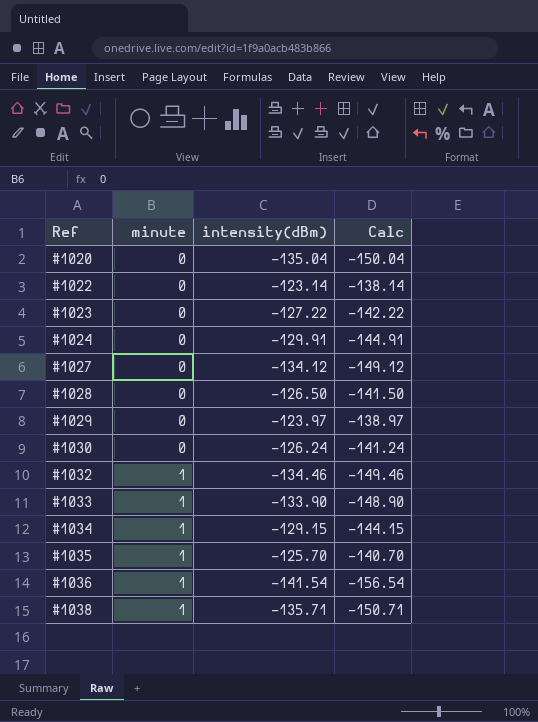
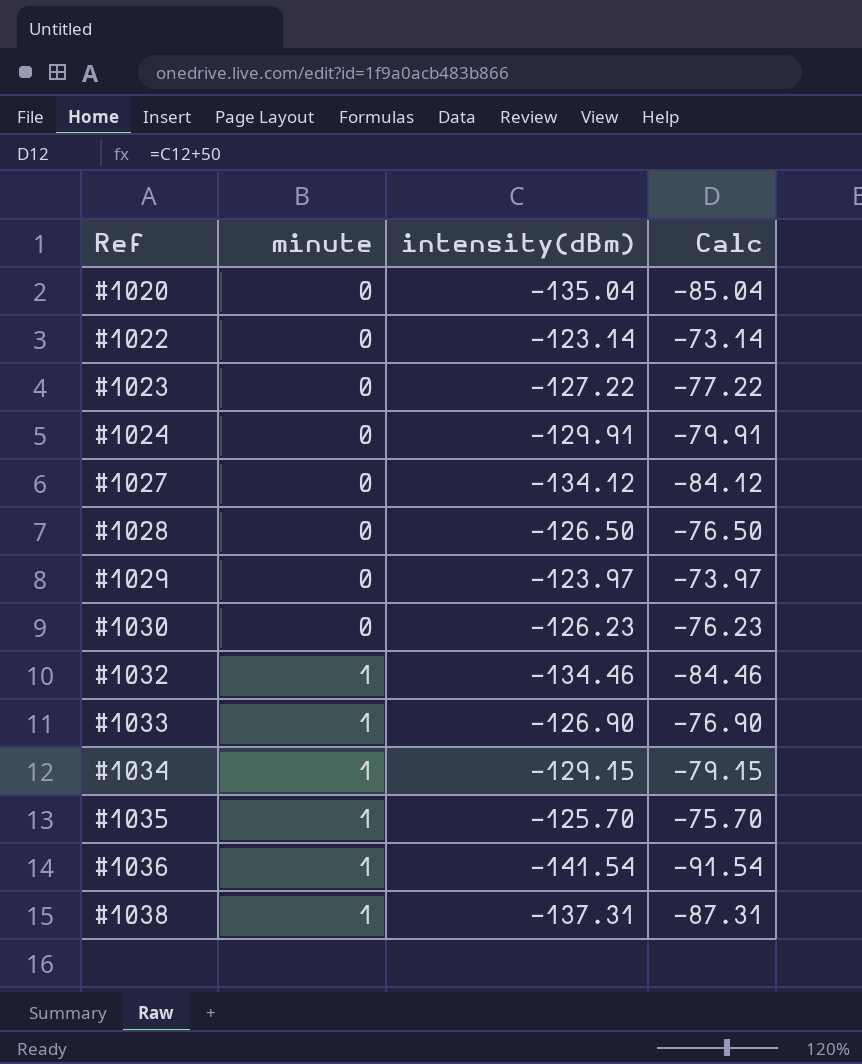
column Calc | formula: [intensity(dBm)] - 15 -> [intensity(dBm)] + 50
#1030 | intensity(dBm): -126.24 -> -126.23
#1033 | intensity(dBm): -133.90 -> -126.90
#1038 | intensity(dBm): -135.71 -> -137.31

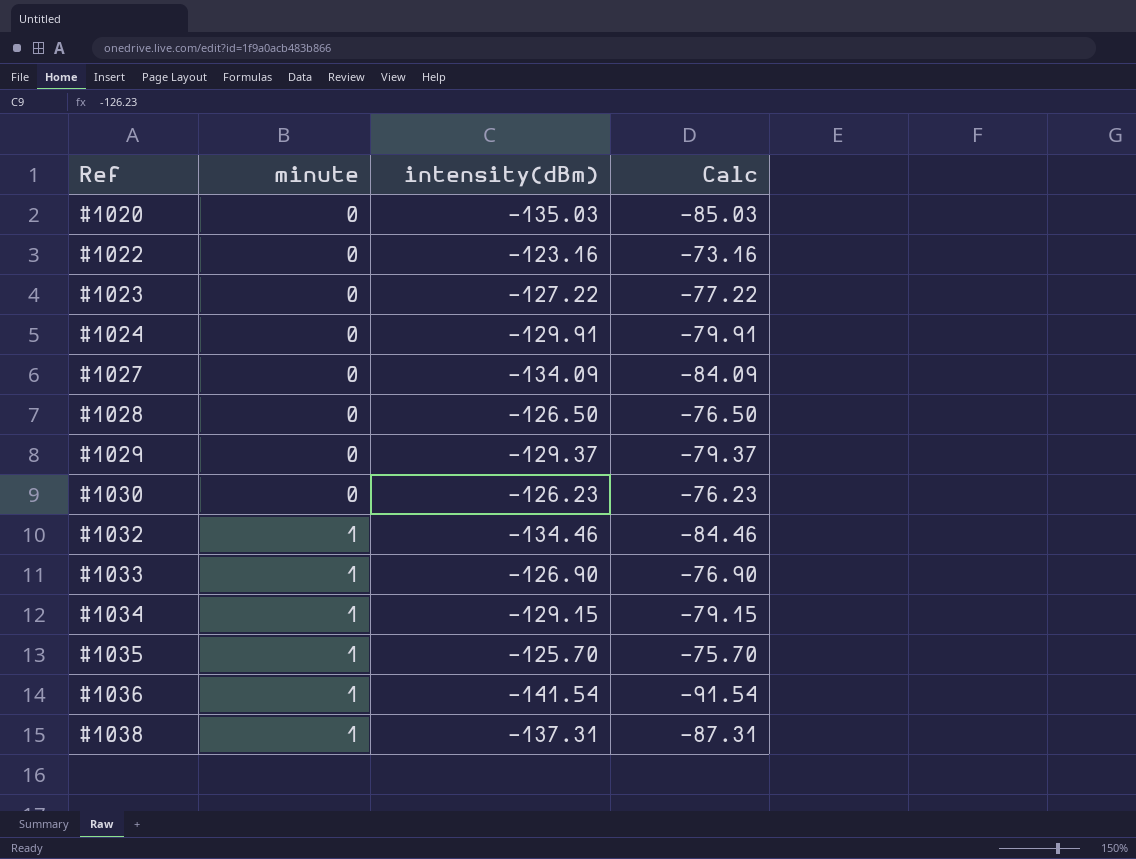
#1020 | intensity(dBm): -135.04 -> -135.03
#1020 | Calc: -85.04 -> -85.03
#1022 | intensity(dBm): -123.14 -> -123.16
#1022 | Calc: -73.14 -> -73.16
#1027 | intensity(dBm): -134.12 -> -134.09
#1027 | Calc: -84.12 -> -84.09
#1029 | intensity(dBm): -123.97 -> -129.37
#1029 | Calc: -73.97 -> -79.37

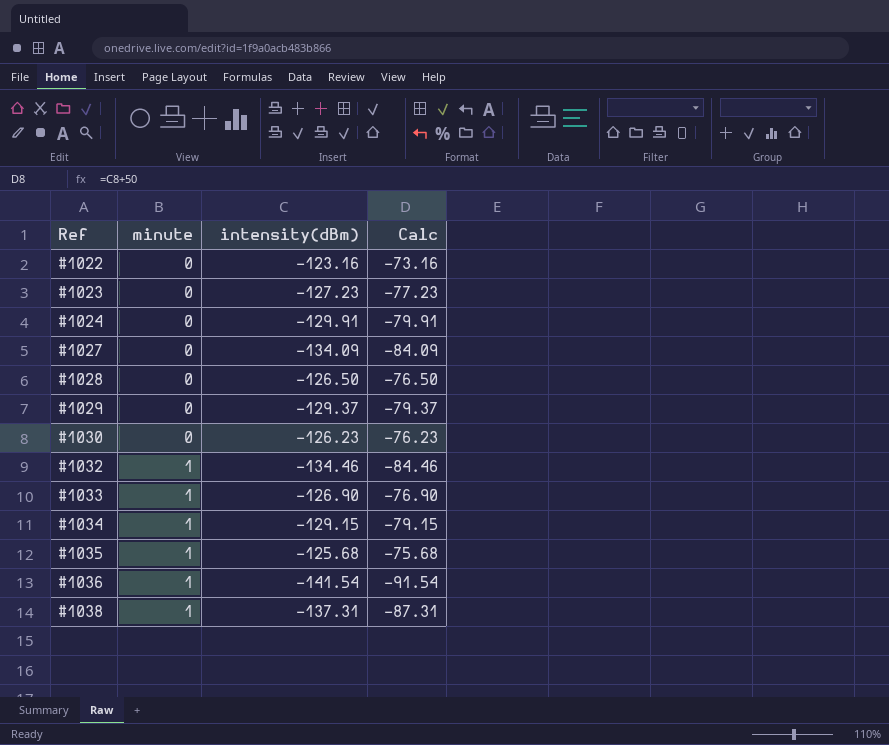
row #1020: 0 | -135.03 | -85.03 -> none
#1023 | intensity(dBm): -127.22 -> -127.23
#1023 | Calc: -77.22 -> -77.23
#1035 | intensity(dBm): -125.70 -> -125.68
#1035 | Calc: -75.70 -> -75.68

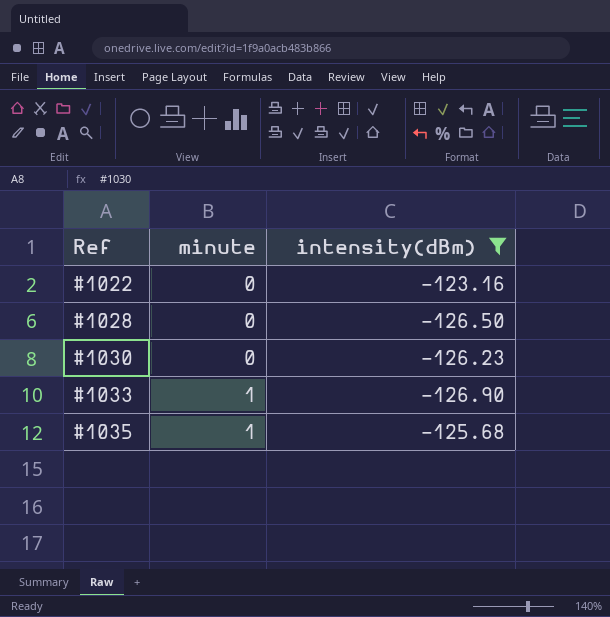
filter: none -> intensity(dBm) >= -126.90
column Calc | formula: [intensity(dBm)] + 50 -> none

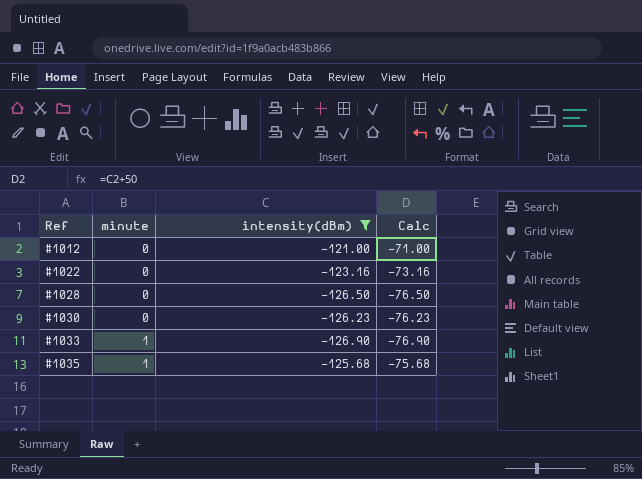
column Calc | formula: none -> [intensity(dBm)] + 50
row #1012: none -> 0 | -121.00 | -71.00

